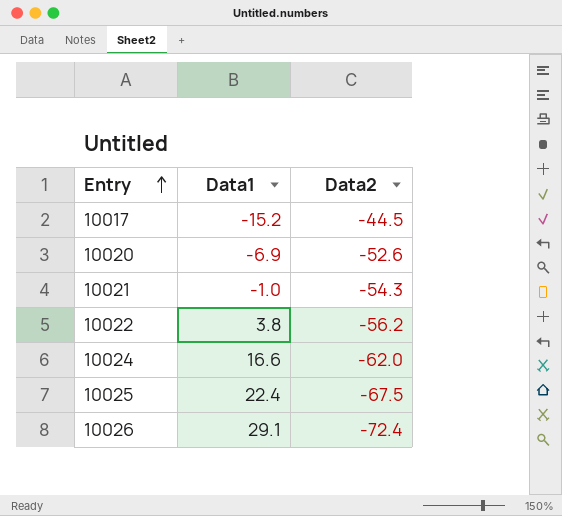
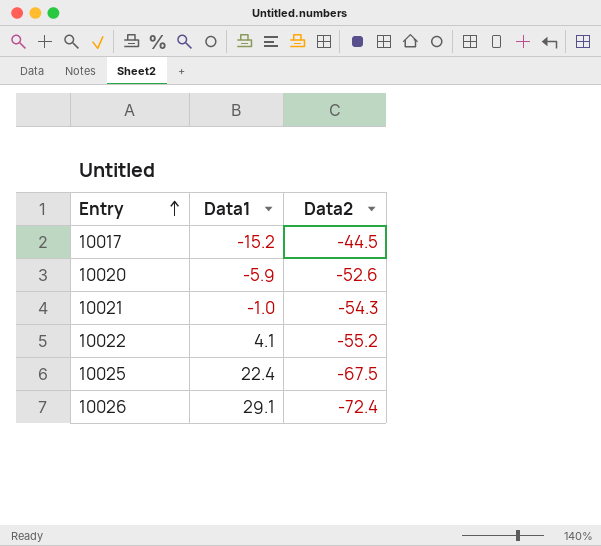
row 10024: 16.6 | -62.0 -> none
10020 | Data1: -6.9 -> -5.9
10022 | Data1: 3.8 -> 4.1
10022 | Data2: -56.2 -> -55.2

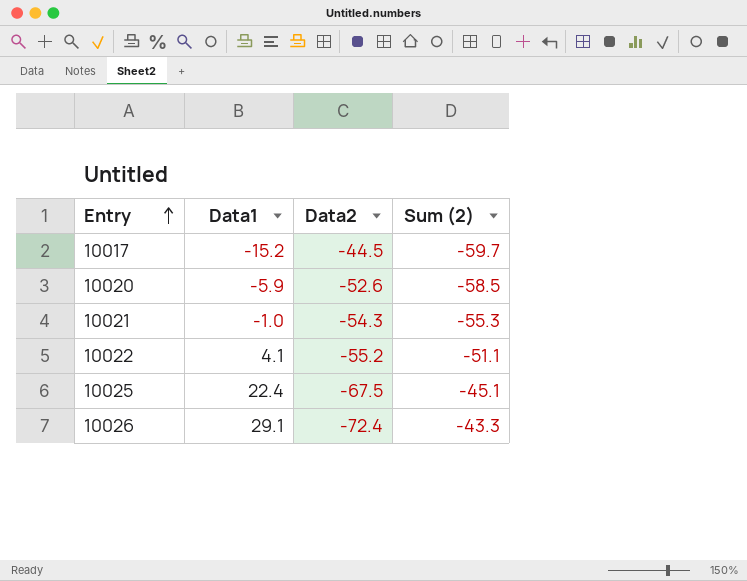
column Sum (2) | formula: none -> [Data1] + [Data2]

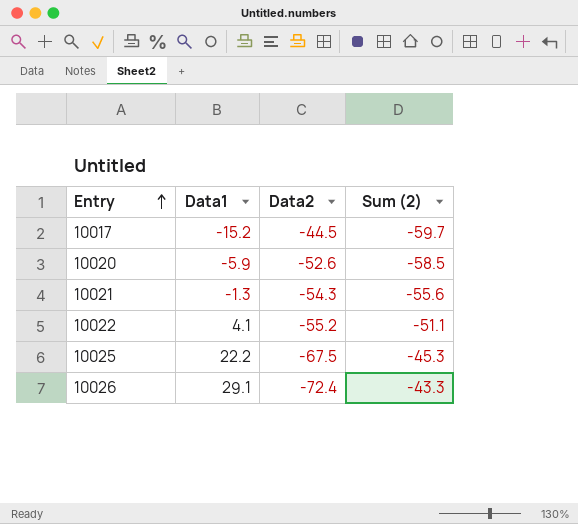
10021 | Data1: -1.0 -> -1.3
10021 | Sum (2): -55.3 -> -55.6
10025 | Data1: 22.4 -> 22.2
10025 | Sum (2): -45.1 -> -45.3

